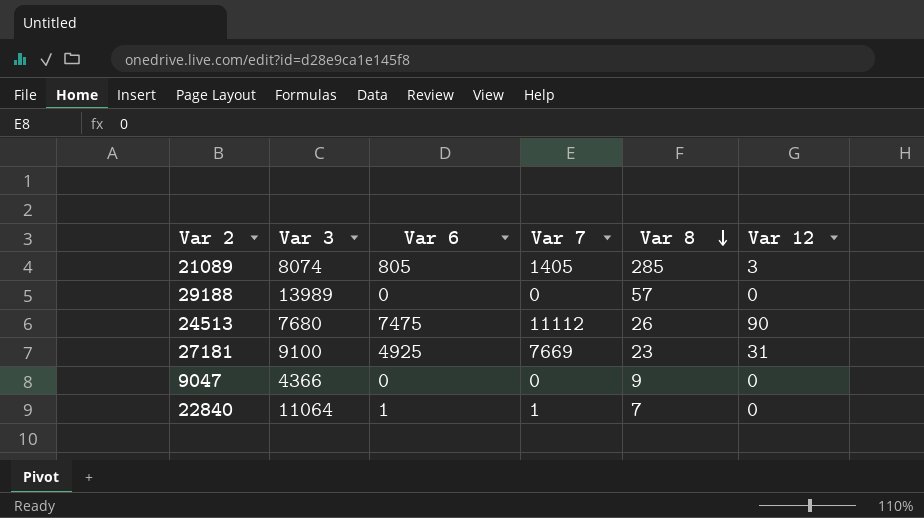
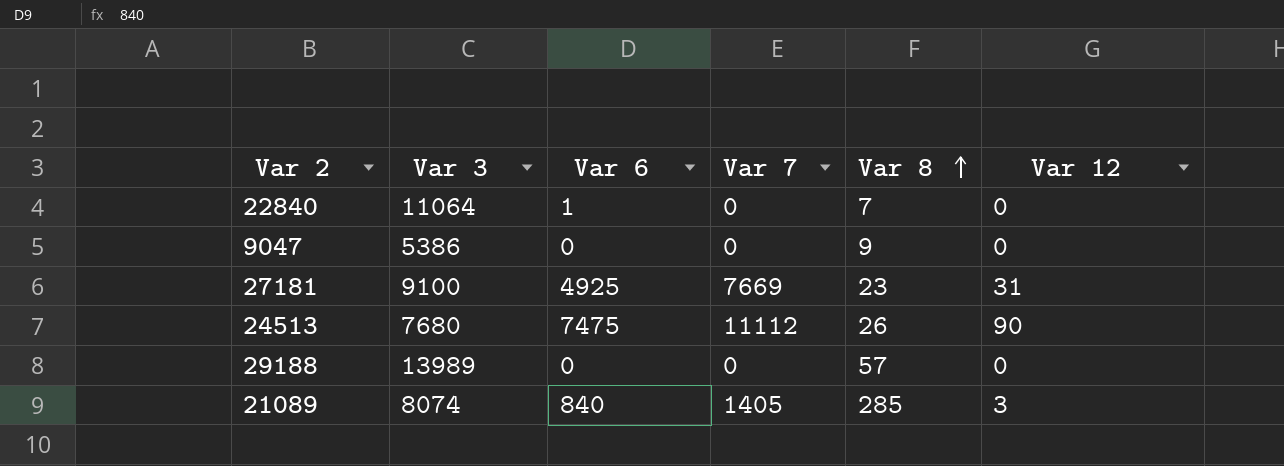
row order: Var 8 descending -> Var 8 ascending
22840 | Var 7: 1 -> 0
9047 | Var 3: 4366 -> 5386
21089 | Var 6: 805 -> 840

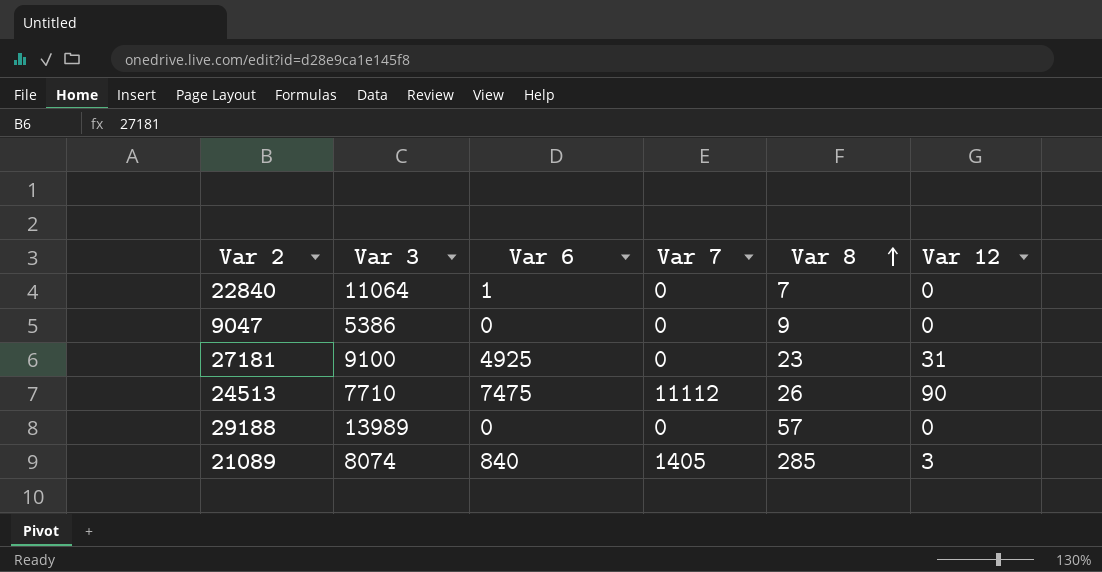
27181 | Var 7: 7669 -> 0
24513 | Var 3: 7680 -> 7710

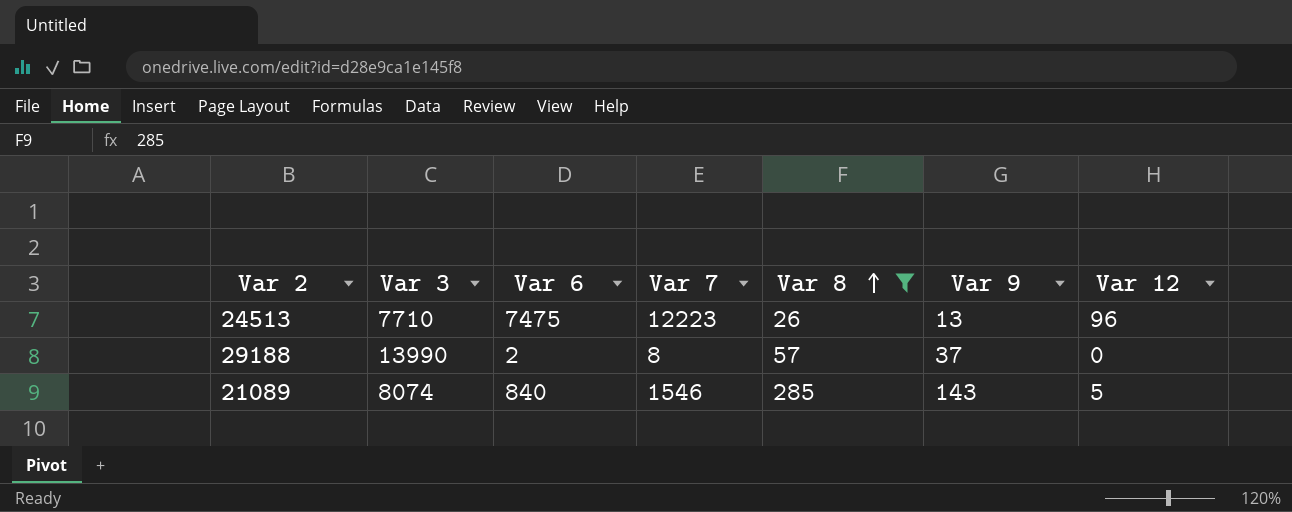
filter: none -> Var 8 >= 26
column Var 9 | position: none -> 6
24513 | Var 7: 11112 -> 12223
24513 | Var 12: 90 -> 96
29188 | Var 3: 13989 -> 13990
29188 | Var 6: 0 -> 2
29188 | Var 7: 0 -> 8
21089 | Var 7: 1405 -> 1546
21089 | Var 12: 3 -> 5

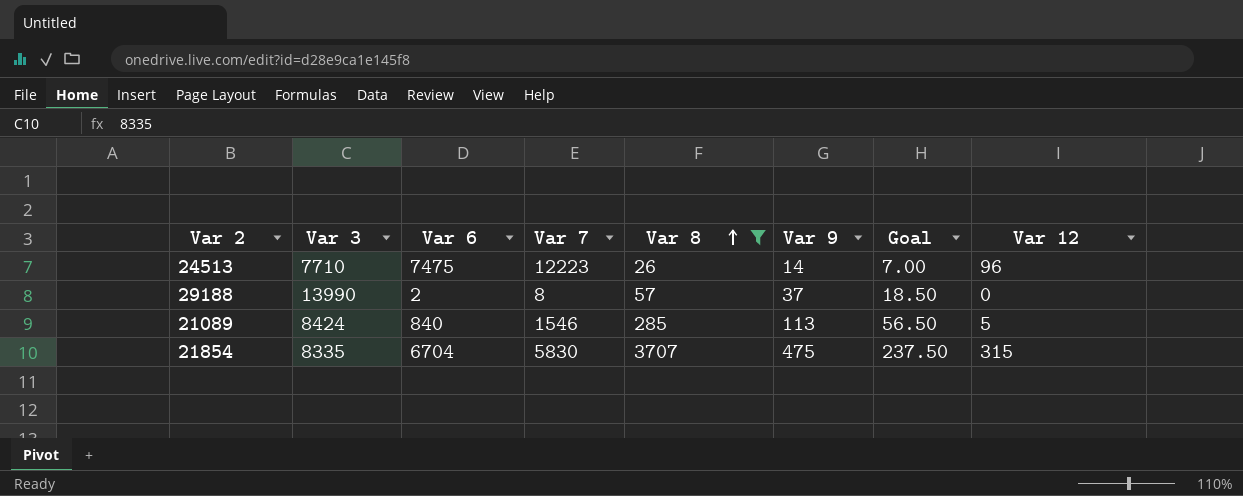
column Goal | formula: none -> [Var 9] * 0.5
24513 | Var 9: 13 -> 14
21089 | Var 3: 8074 -> 8424
21089 | Var 9: 143 -> 113
row 21854: none -> 8335 | 6704 | 5830 | 3707 | 475 | 237.50 | 315

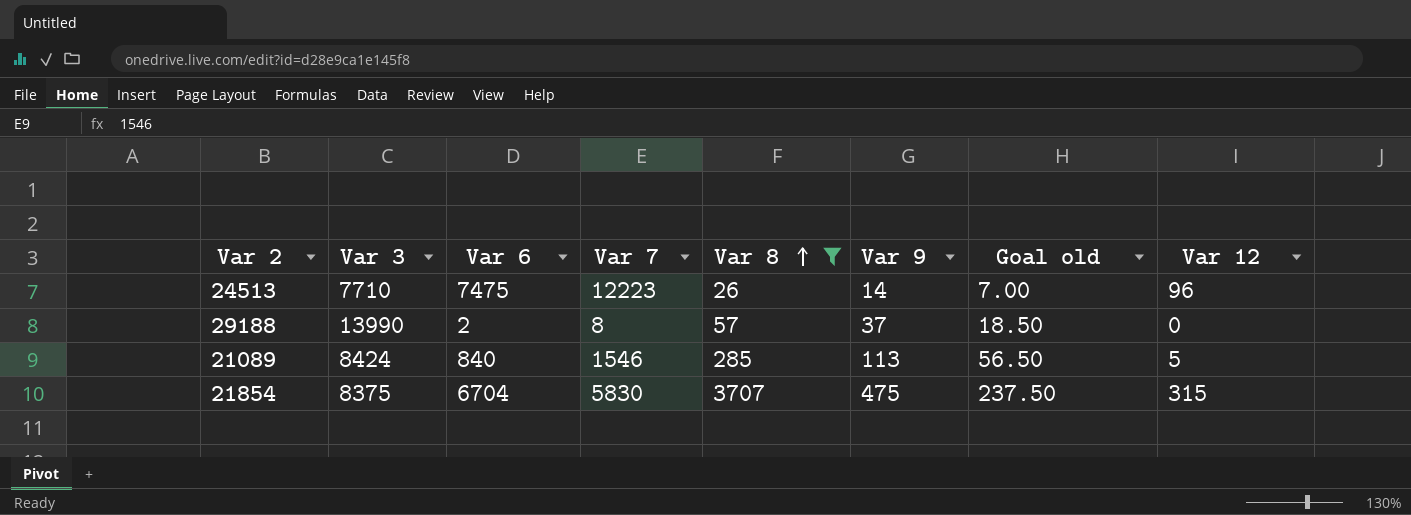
column name: Goal -> Goal old
21854 | Var 3: 8335 -> 8375

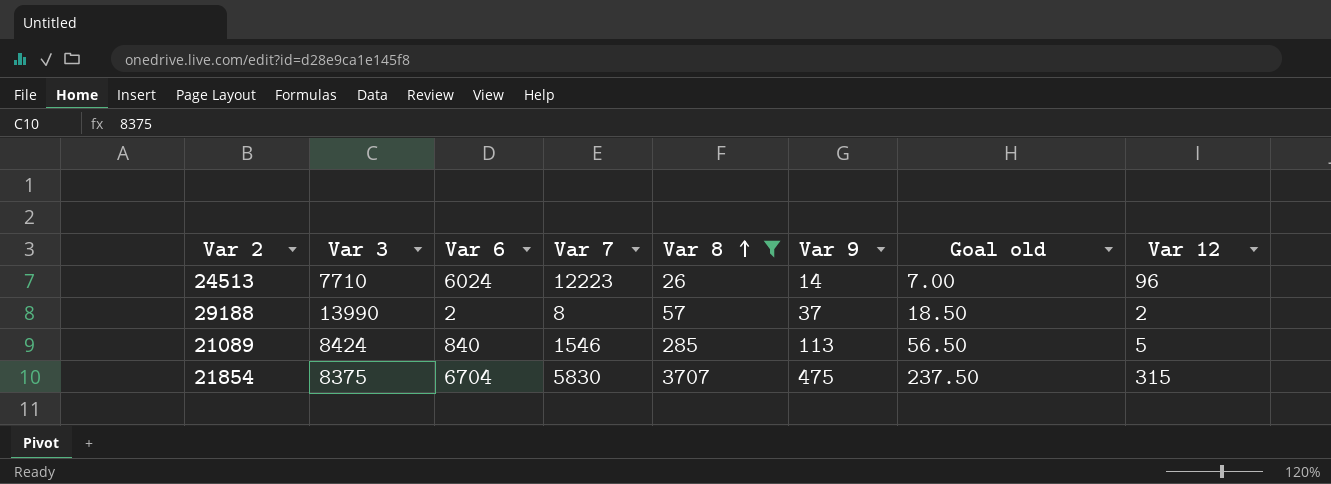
24513 | Var 6: 7475 -> 6024
29188 | Var 12: 0 -> 2

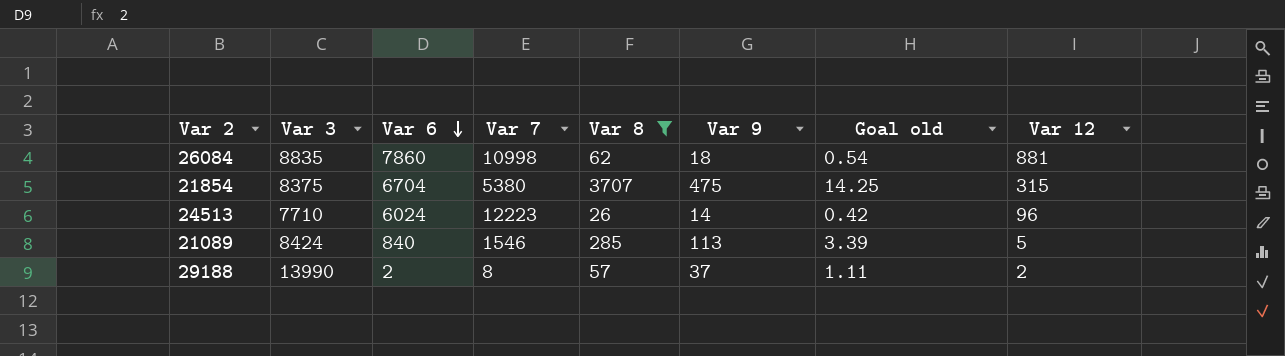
row order: Var 8 ascending -> Var 6 descending
column Goal old | formula: [Var 9] * 0.5 -> [Var 9] * 0.03
row 26084: none -> 8835 | 7860 | 10998 | 62 | 18 | 0.54 | 881
21854 | Var 7: 5830 -> 5380

